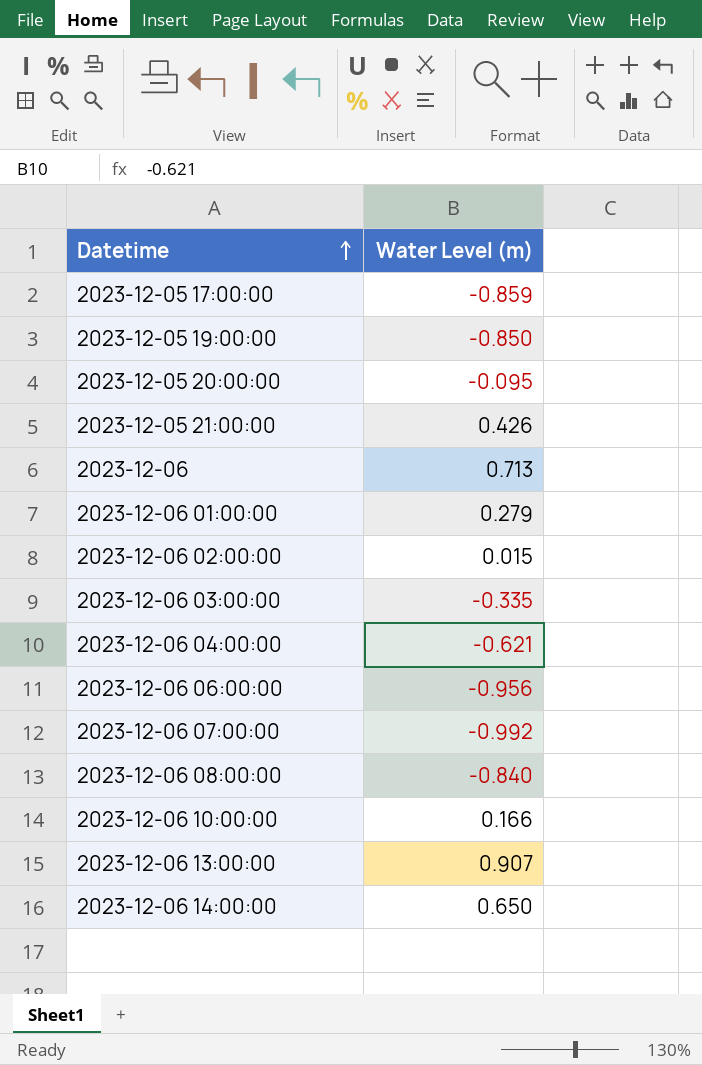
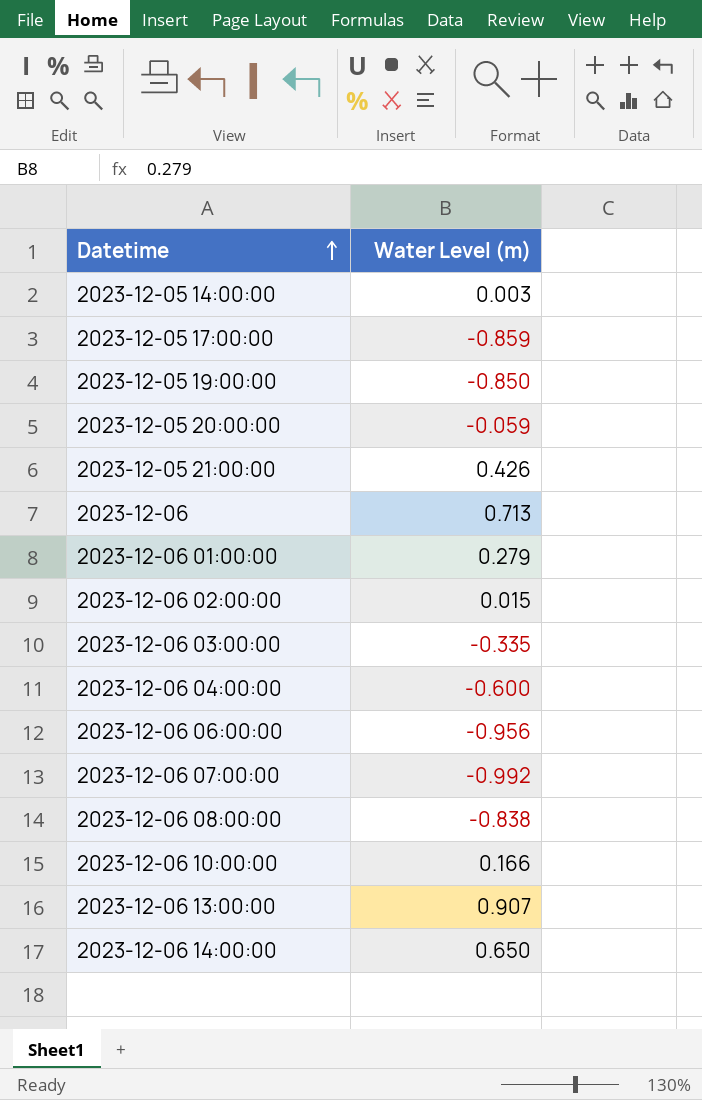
row 2023-12-05 14:00:00: none -> 0.003
2023-12-05 20:00:00 | Water Level (m): -0.095 -> -0.059
2023-12-06 04:00:00 | Water Level (m): -0.621 -> -0.600
2023-12-06 08:00:00 | Water Level (m): -0.840 -> -0.838

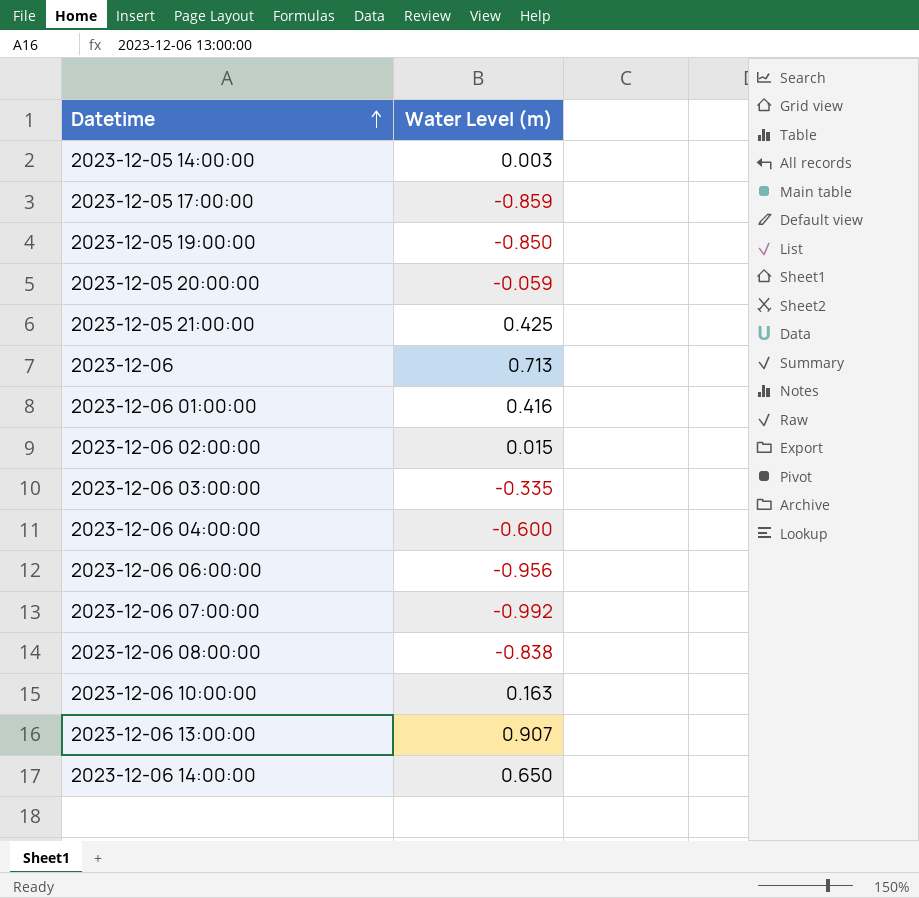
2023-12-05 21:00:00 | Water Level (m): 0.426 -> 0.425
2023-12-06 01:00:00 | Water Level (m): 0.279 -> 0.416
2023-12-06 10:00:00 | Water Level (m): 0.166 -> 0.163

